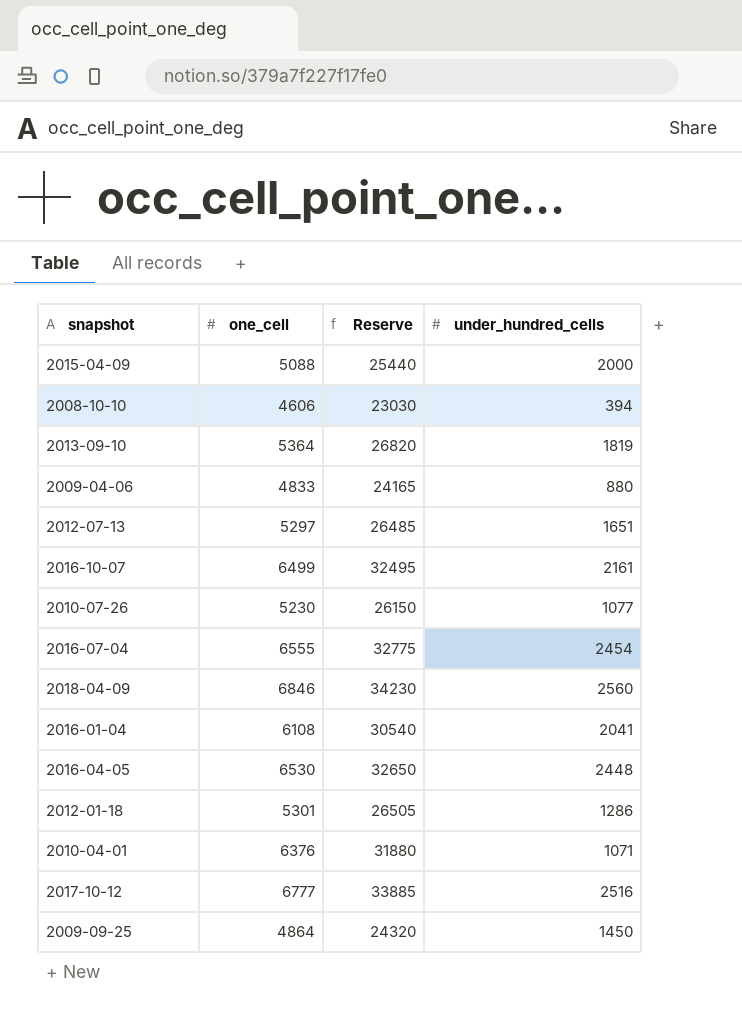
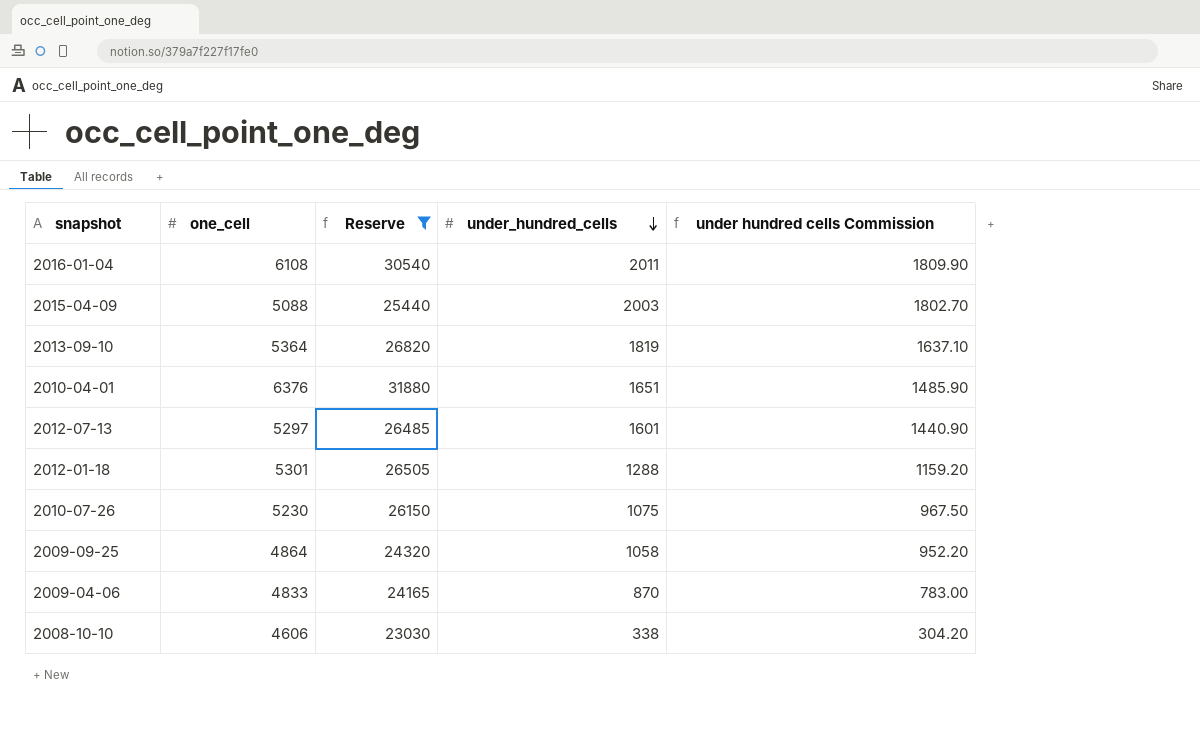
filter: none -> Reserve <= 31880
row order: none -> under_hundred_cells descending
column under hundred cells Commission | formula: none -> [under_hundred_cells] * 0.9
2016-01-04 | under_hundred_cells: 2041 -> 2011
2015-04-09 | under_hundred_cells: 2000 -> 2003
2010-04-01 | under_hundred_cells: 1071 -> 1651
2012-07-13 | under_hundred_cells: 1651 -> 1601
2012-01-18 | under_hundred_cells: 1286 -> 1288
2010-07-26 | under_hundred_cells: 1077 -> 1075
2009-09-25 | under_hundred_cells: 1450 -> 1058
2009-04-06 | under_hundred_cells: 880 -> 870
2008-10-10 | under_hundred_cells: 394 -> 338

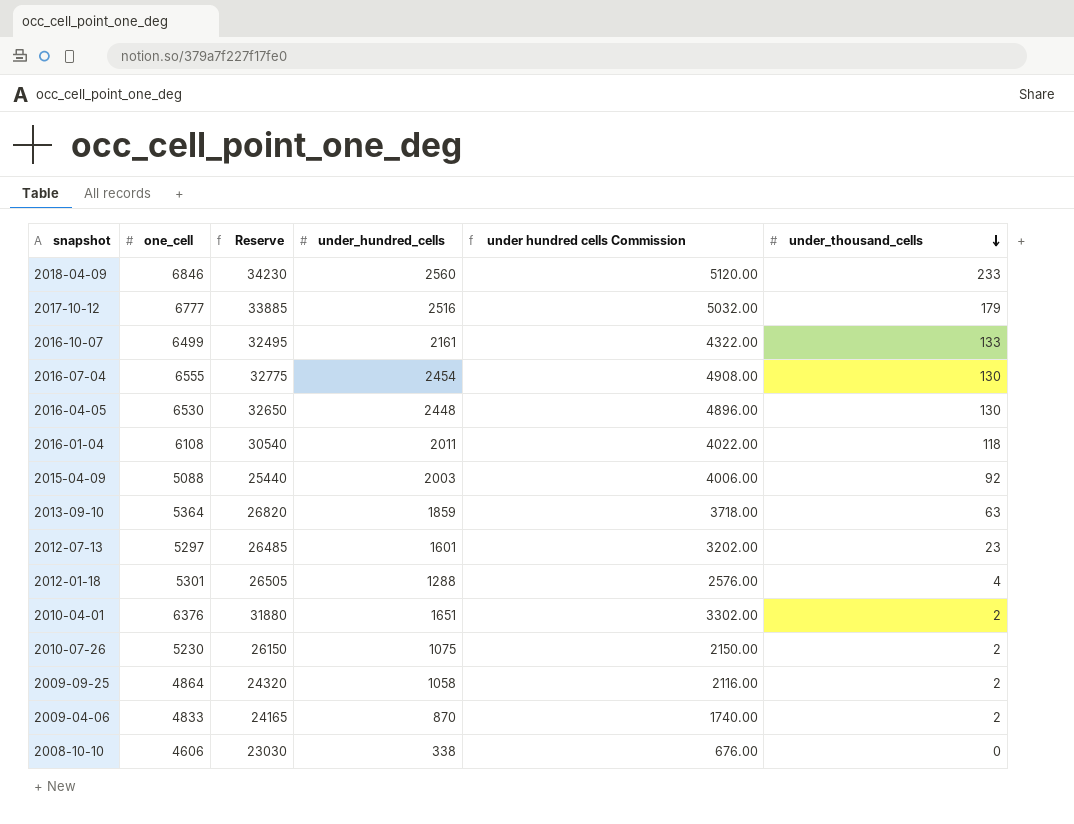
filter: Reserve <= 31880 -> none
row order: under_hundred_cells descending -> under_thousand_cells descending
column under hundred cells Commission | formula: [under_hundred_cells] * 0.9 -> [under_hundred_cells] * 2
column under_thousand_cells | position: none -> 6
2013-09-10 | under_hundred_cells: 1819 -> 1859

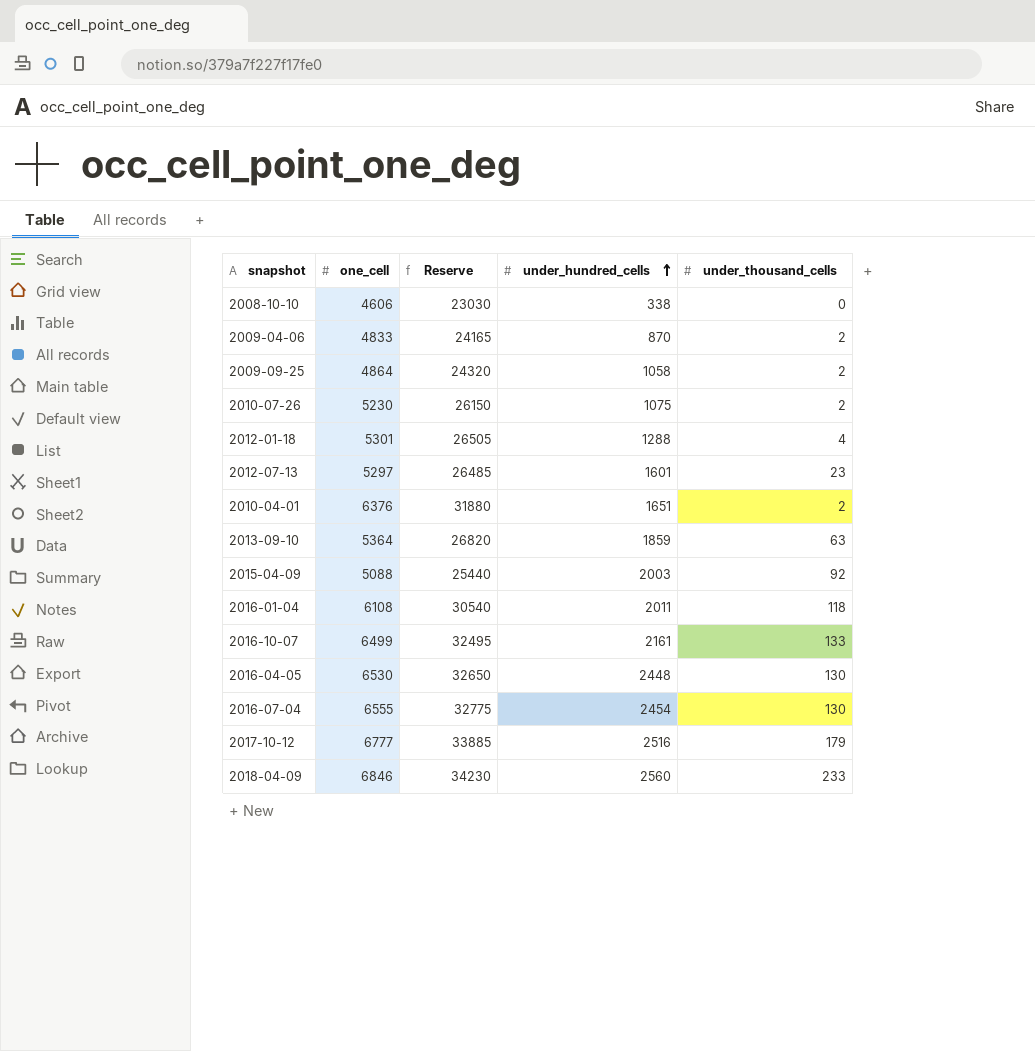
row order: under_thousand_cells descending -> under_hundred_cells ascending
column under hundred cells Commission | formula: [under_hundred_cells] * 2 -> none

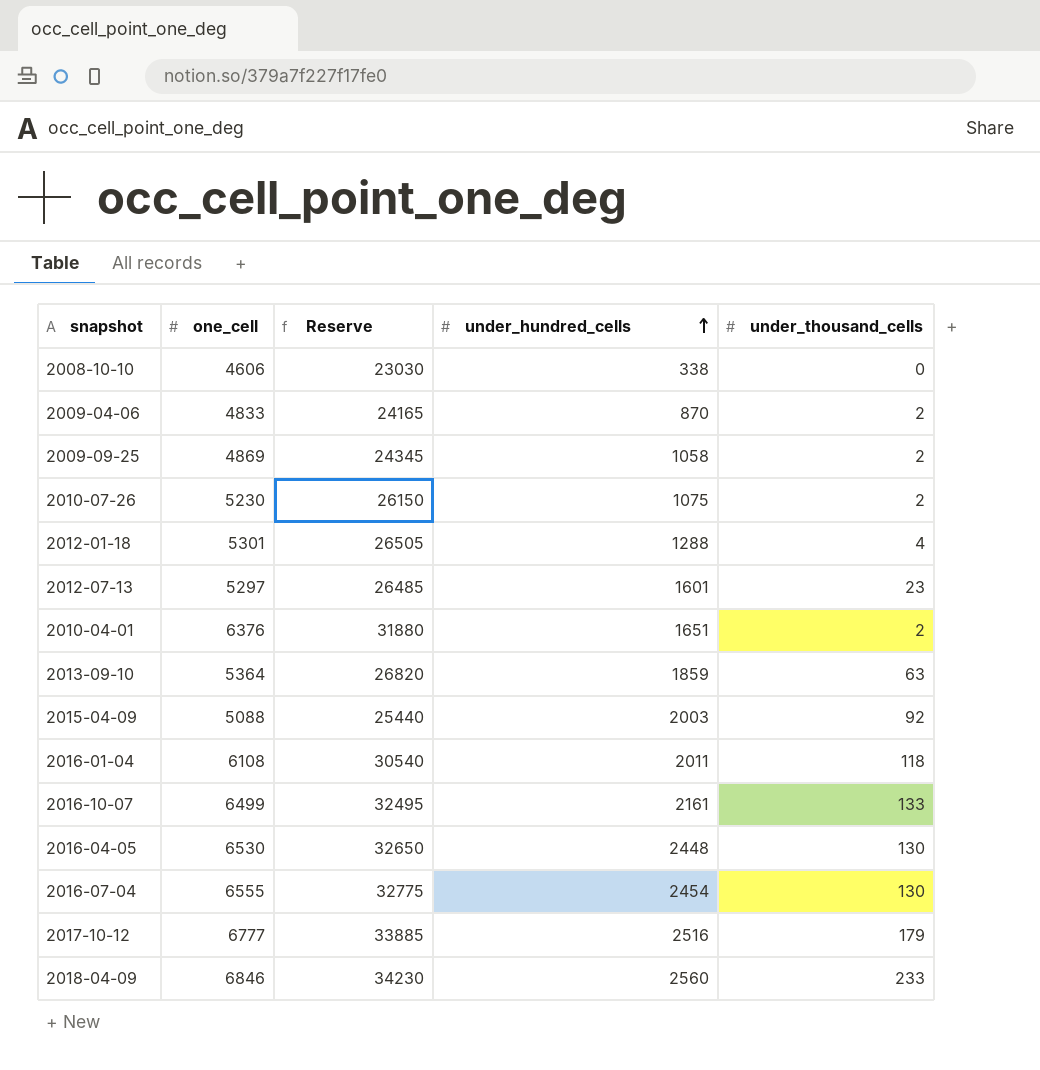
2009-09-25 | one_cell: 4864 -> 4869
2009-09-25 | Reserve: 24320 -> 24345

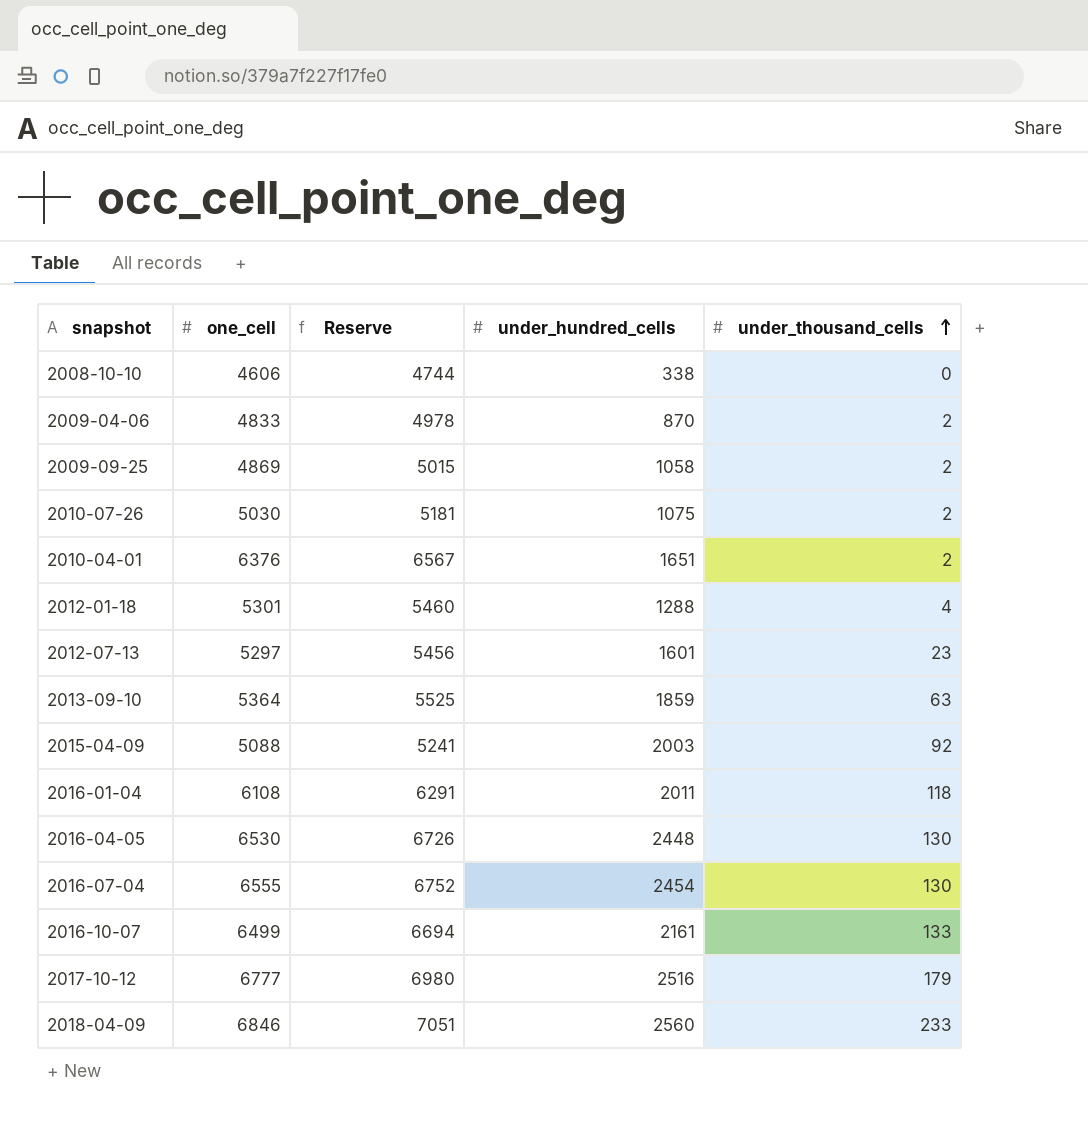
row order: under_hundred_cells ascending -> under_thousand_cells ascending
column Reserve | formula: [one_cell] * 5 -> [one_cell] * 1.03
2010-07-26 | one_cell: 5230 -> 5030

